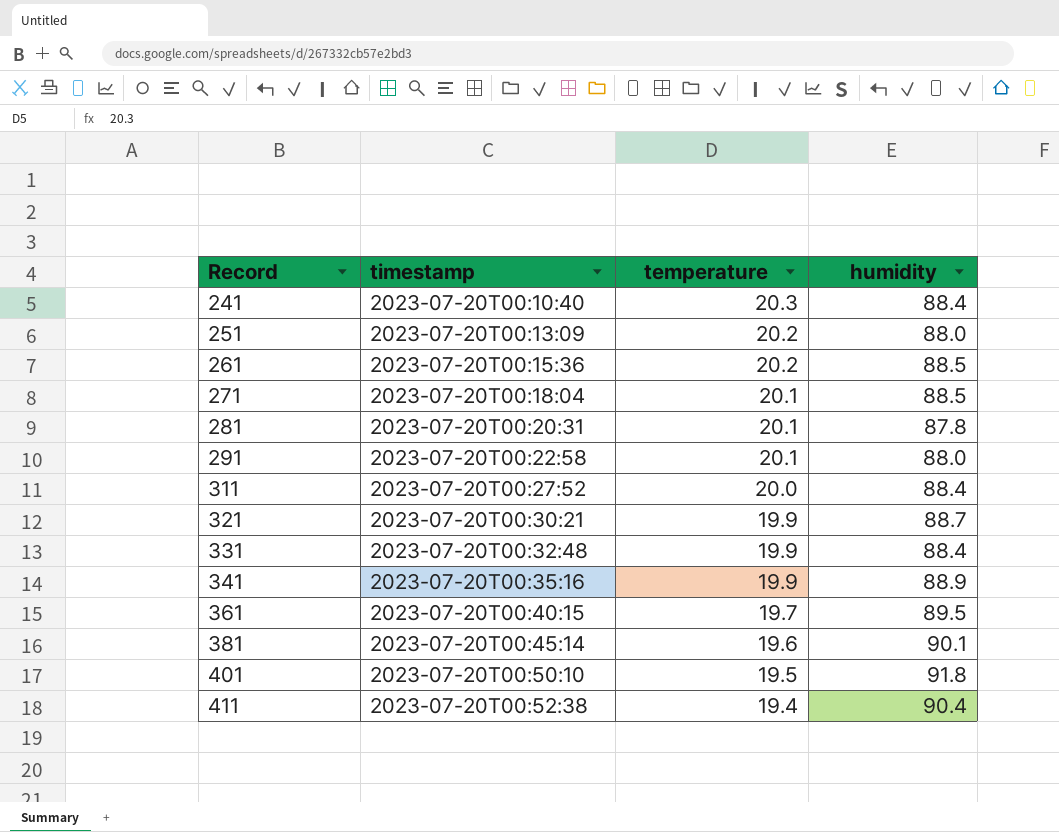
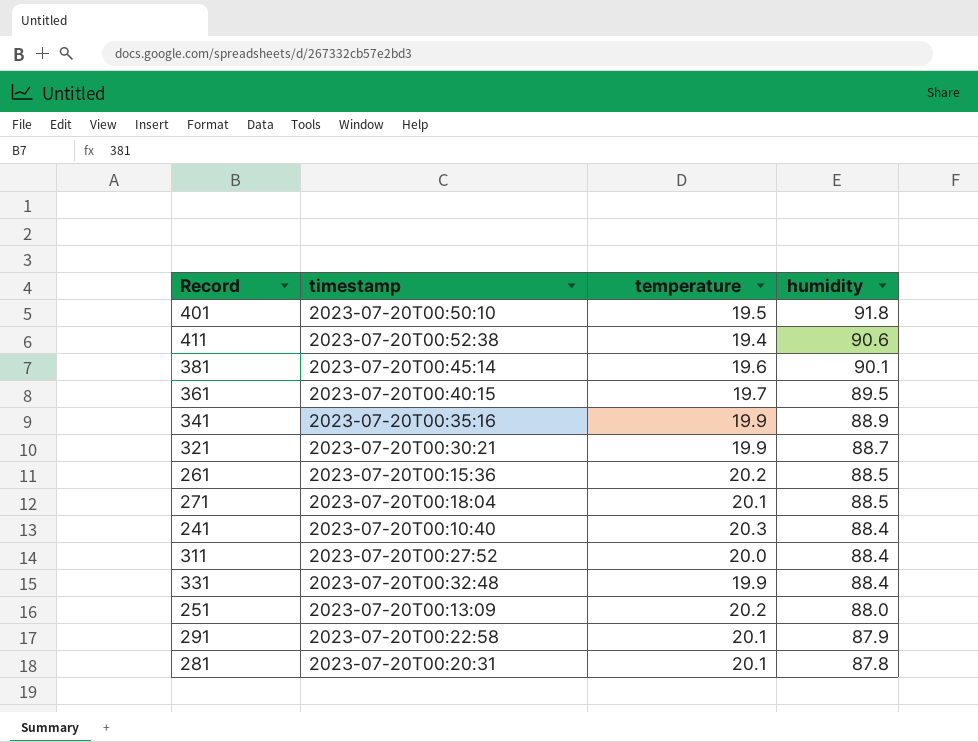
row order: Record ascending -> humidity descending
411 | humidity: 90.4 -> 90.6
291 | humidity: 88.0 -> 87.9

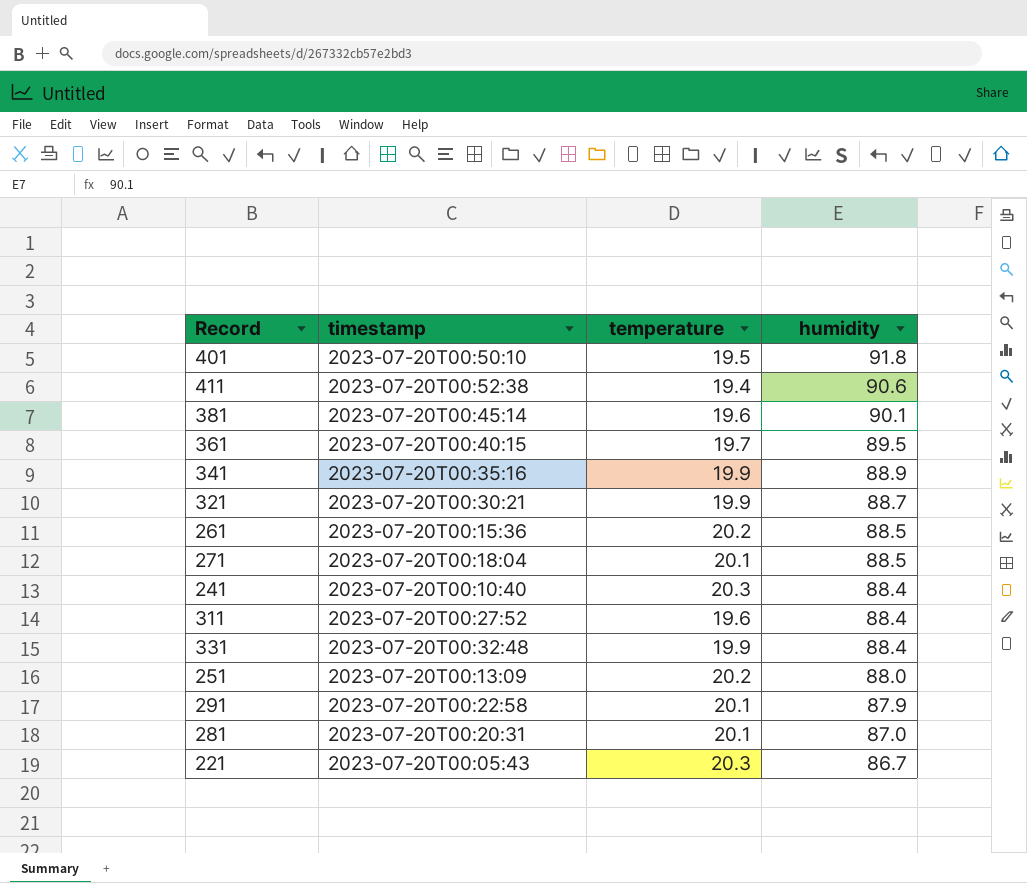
311 | temperature: 20.0 -> 19.6
281 | humidity: 87.8 -> 87.0
row 221: none -> 2023-07-20T00:05:43 | 20.3 | 86.7

